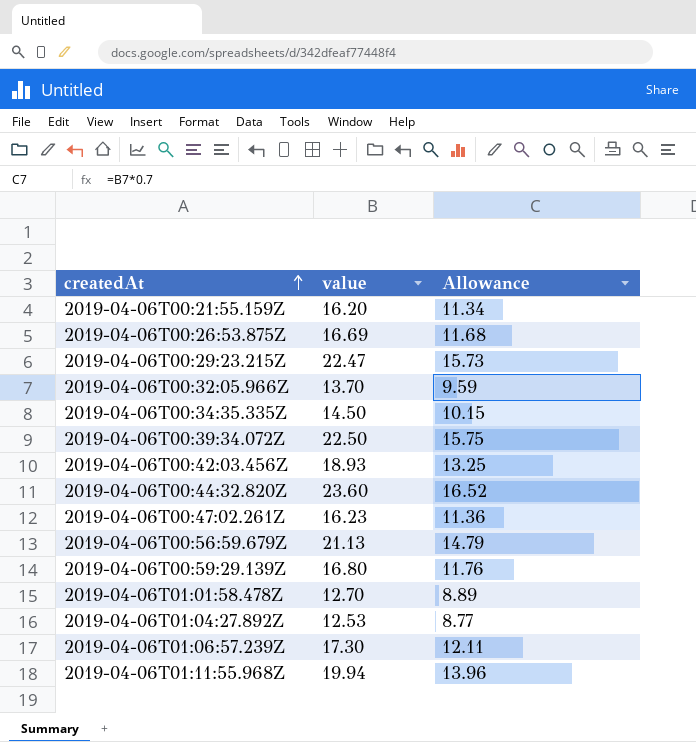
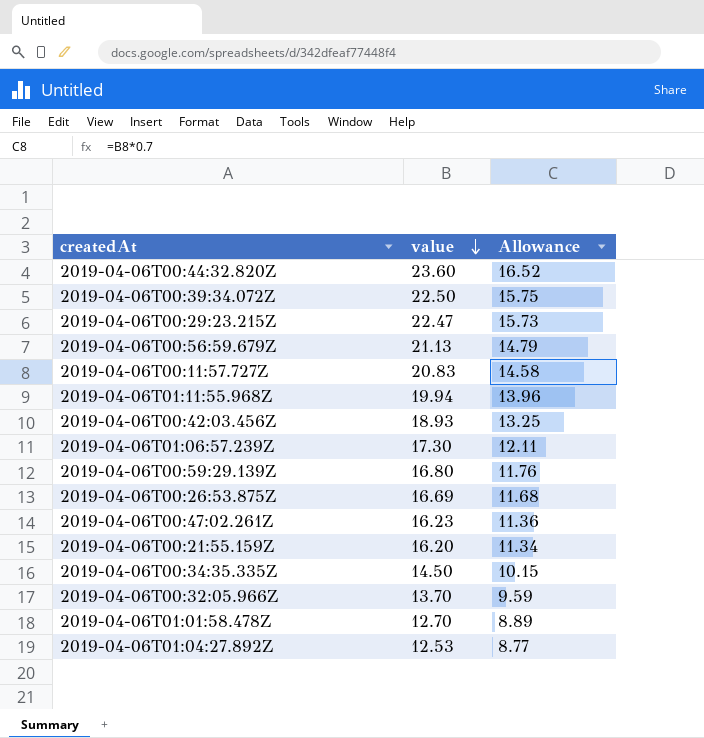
row order: createdAt ascending -> value descending
row 2019-04-06T00:11:57.727Z: none -> 20.83 | 14.58

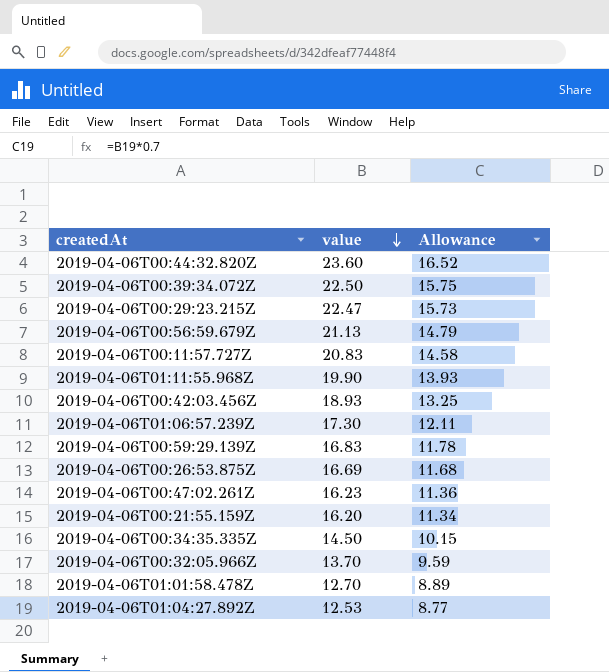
2019-04-06T01:11:55.968Z | value: 19.94 -> 19.90
2019-04-06T01:11:55.968Z | Allowance: 13.96 -> 13.93
2019-04-06T00:59:29.139Z | value: 16.80 -> 16.83
2019-04-06T00:59:29.139Z | Allowance: 11.76 -> 11.78

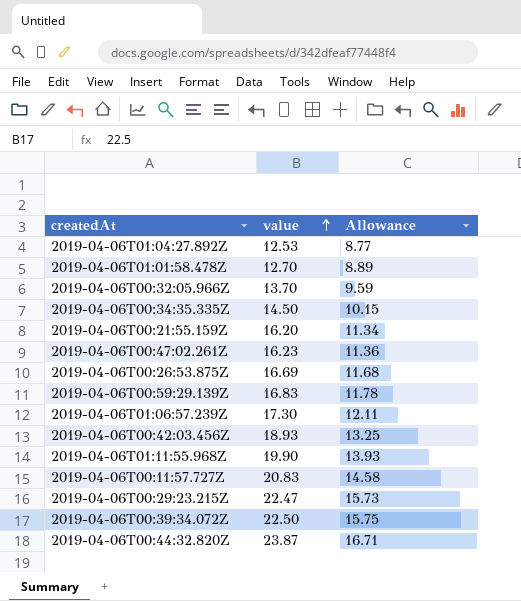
row order: value descending -> value ascending
row 2019-04-06T00:56:59.679Z: 21.13 | 14.79 -> none
2019-04-06T00:44:32.820Z | value: 23.60 -> 23.87
2019-04-06T00:44:32.820Z | Allowance: 16.52 -> 16.71

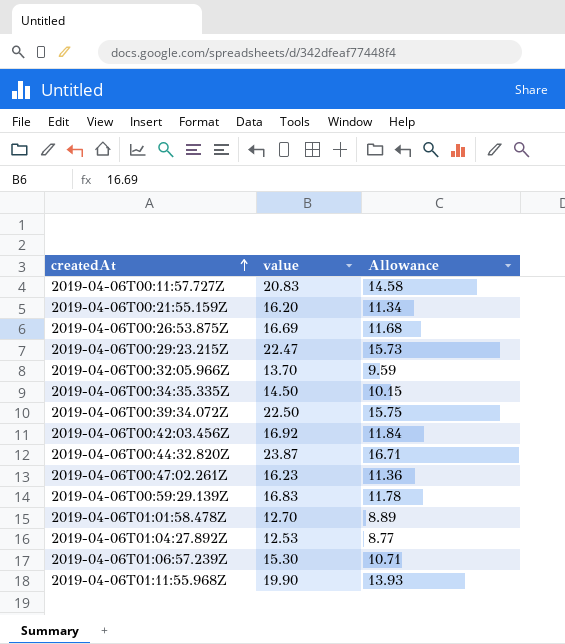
row order: value ascending -> createdAt ascending
2019-04-06T00:42:03.456Z | value: 18.93 -> 16.92
2019-04-06T00:42:03.456Z | Allowance: 13.25 -> 11.84
2019-04-06T01:06:57.239Z | value: 17.30 -> 15.30
2019-04-06T01:06:57.239Z | Allowance: 12.11 -> 10.71

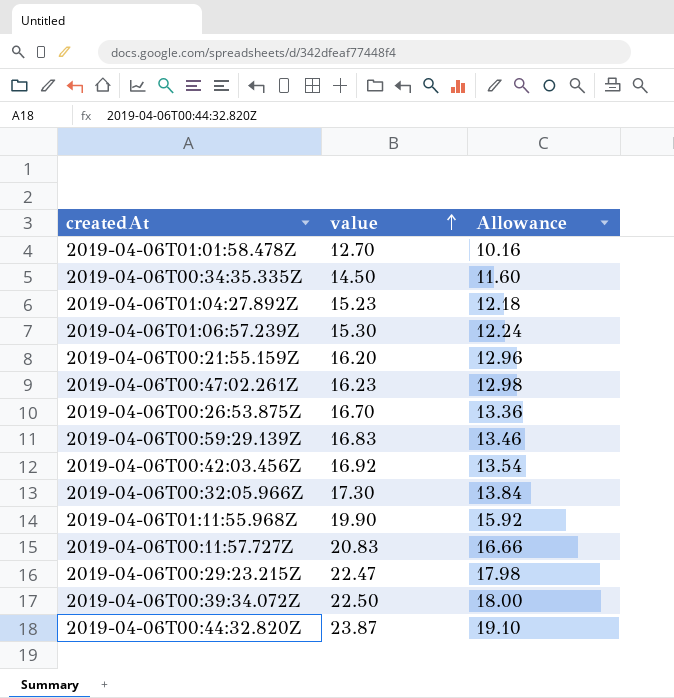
row order: createdAt ascending -> value ascending
column Allowance | formula: [value] * 0.7 -> [value] * 0.8
2019-04-06T01:04:27.892Z | value: 12.53 -> 15.23
2019-04-06T00:26:53.875Z | value: 16.69 -> 16.70
2019-04-06T00:32:05.966Z | value: 13.70 -> 17.30

